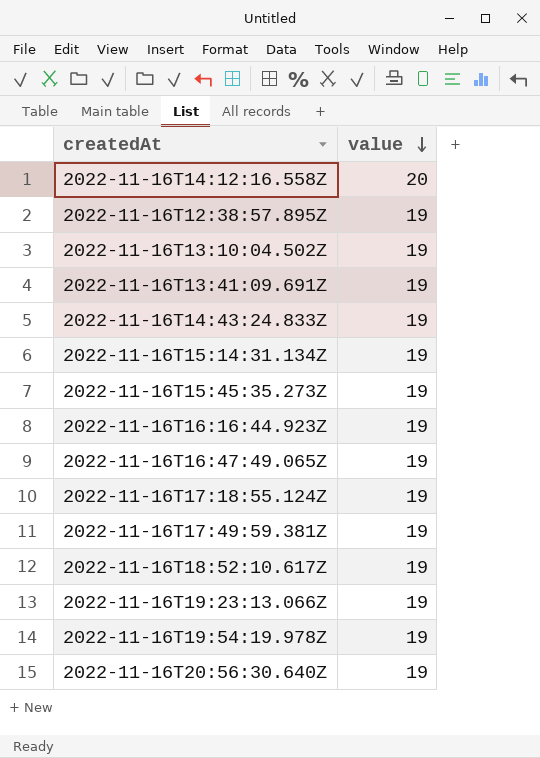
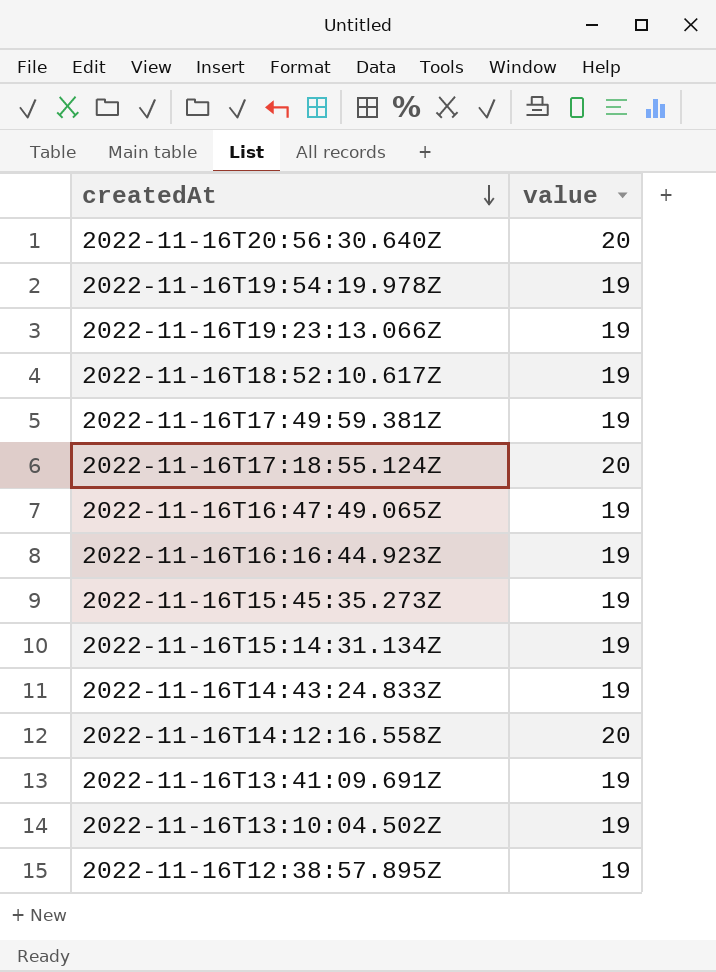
row order: value descending -> createdAt descending
2022-11-16T20:56:30.640Z | value: 19 -> 20
2022-11-16T17:18:55.124Z | value: 19 -> 20

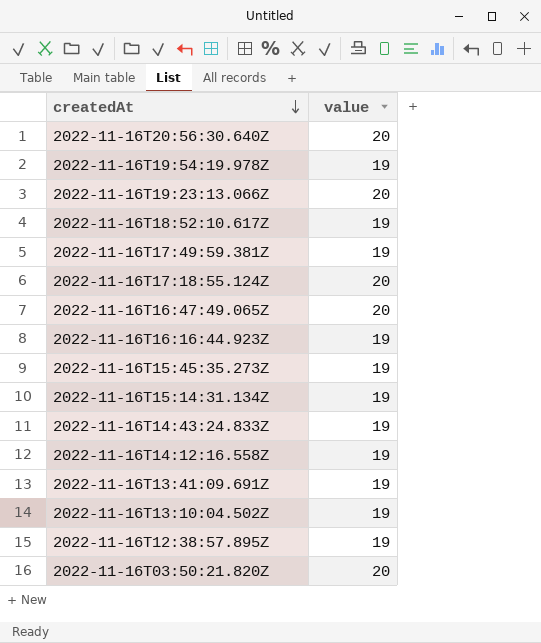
2022-11-16T19:23:13.066Z | value: 19 -> 20
2022-11-16T16:47:49.065Z | value: 19 -> 20
2022-11-16T14:12:16.558Z | value: 20 -> 19
row 2022-11-16T03:50:21.820Z: none -> 20

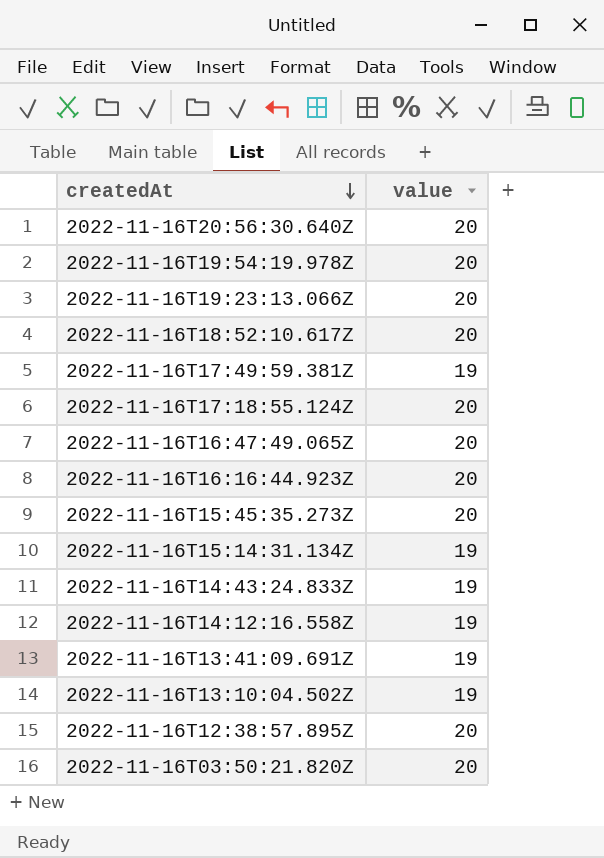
2022-11-16T19:54:19.978Z | value: 19 -> 20
2022-11-16T18:52:10.617Z | value: 19 -> 20
2022-11-16T16:16:44.923Z | value: 19 -> 20
2022-11-16T15:45:35.273Z | value: 19 -> 20
2022-11-16T12:38:57.895Z | value: 19 -> 20

